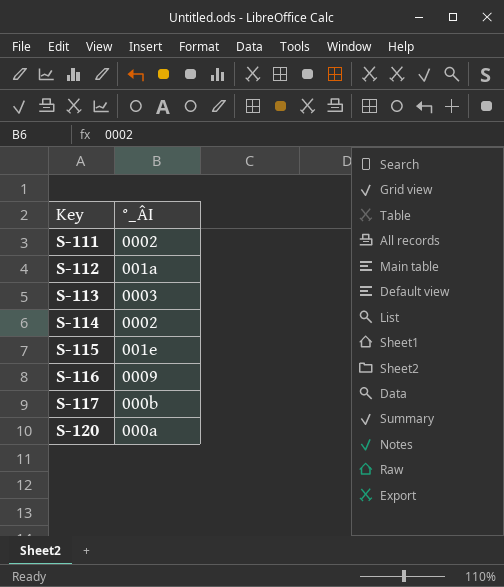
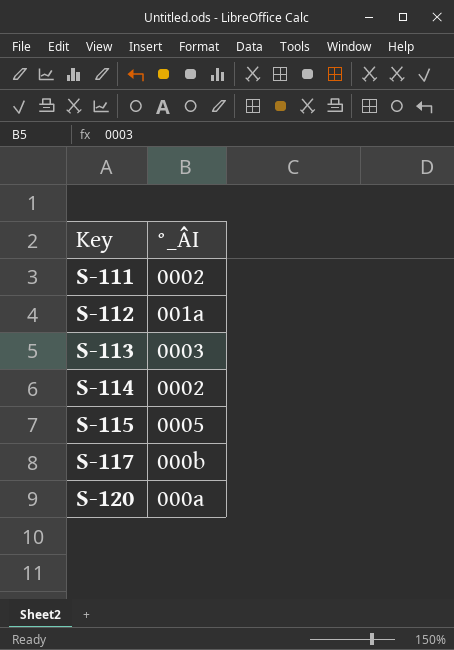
row S-116: 0009 -> none
S-115 | °_ÂI: 001e -> 0005

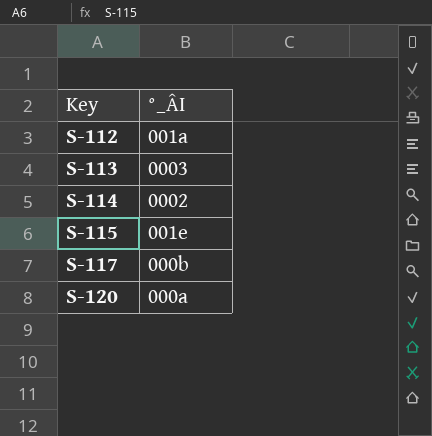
row S-111: 0002 -> none
S-115 | °_ÂI: 0005 -> 001e

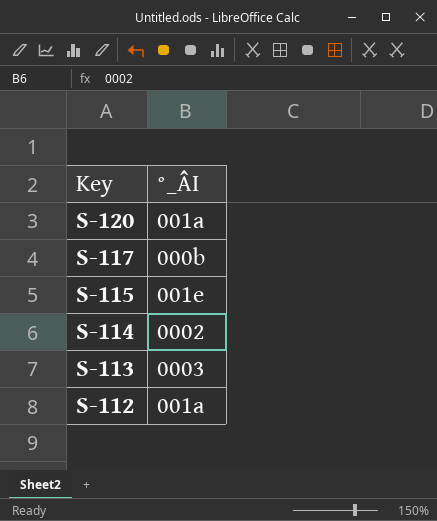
row order: Key ascending -> Key descending
S-120 | °_ÂI: 000a -> 001a

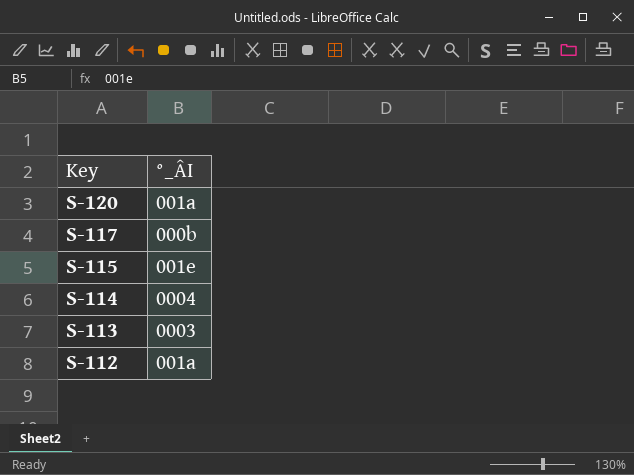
S-114 | °_ÂI: 0002 -> 0004

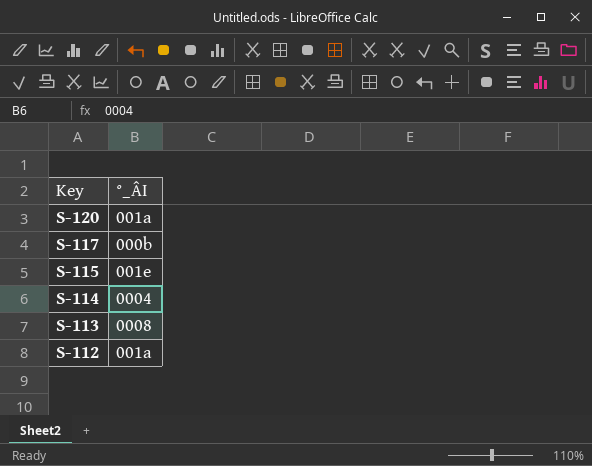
S-113 | °_ÂI: 0003 -> 0008

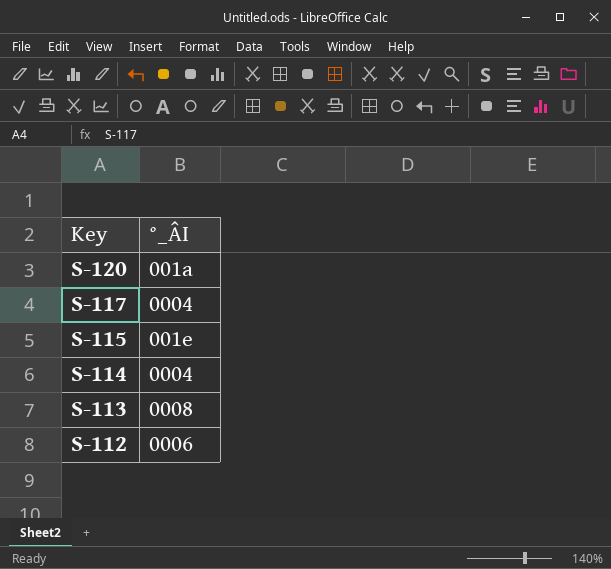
S-117 | °_ÂI: 000b -> 0004
S-112 | °_ÂI: 001a -> 0006

